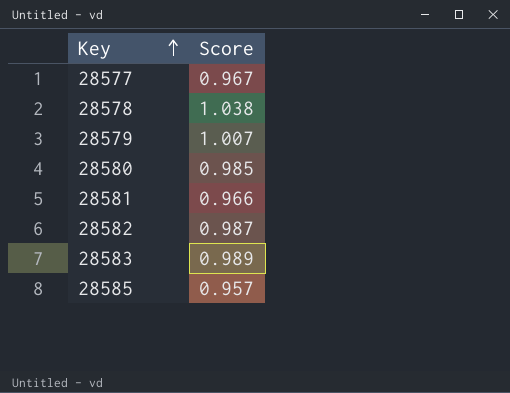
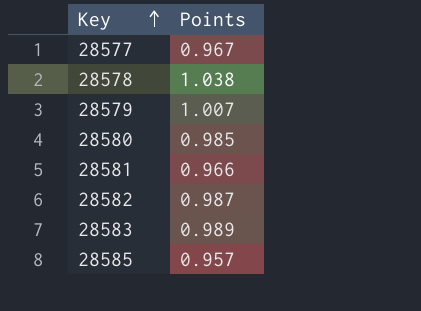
column name: Score -> Points

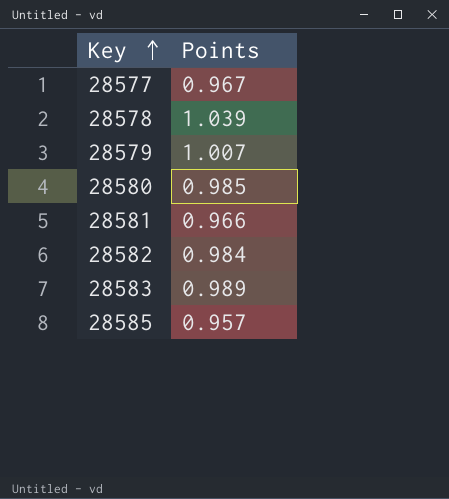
28578 | Points: 1.038 -> 1.039
28582 | Points: 0.987 -> 0.984

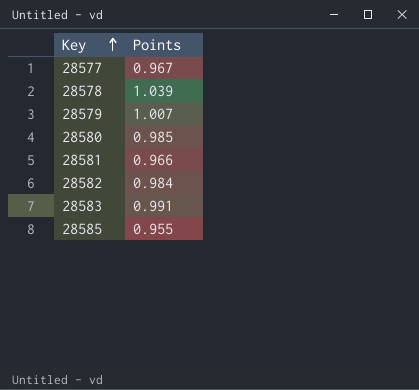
28583 | Points: 0.989 -> 0.991
28585 | Points: 0.957 -> 0.955

